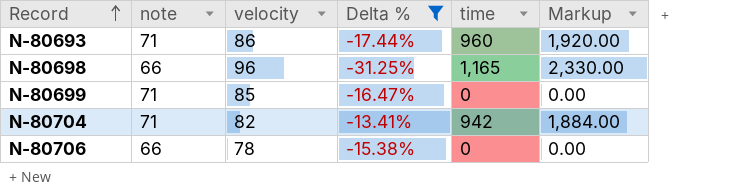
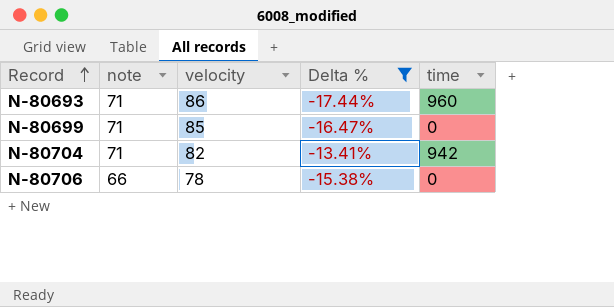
column Markup | formula: [time] * 2 -> none
row N-80698: 66 | 96 | -31.25% | 1,165 | 2,330.00 -> none

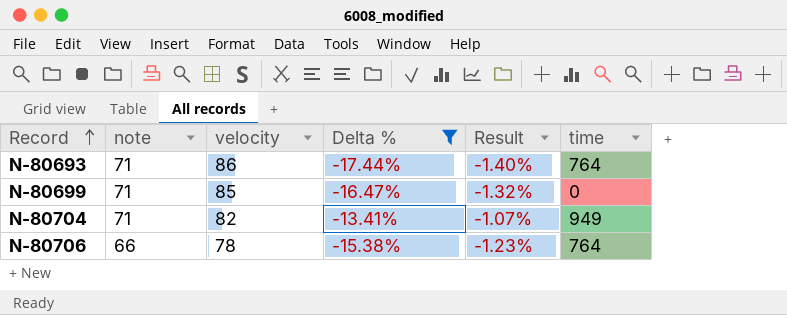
column Result | formula: none -> [Delta %] * 0.08
N-80693 | time: 960 -> 764
N-80704 | time: 942 -> 949
N-80706 | time: 0 -> 764

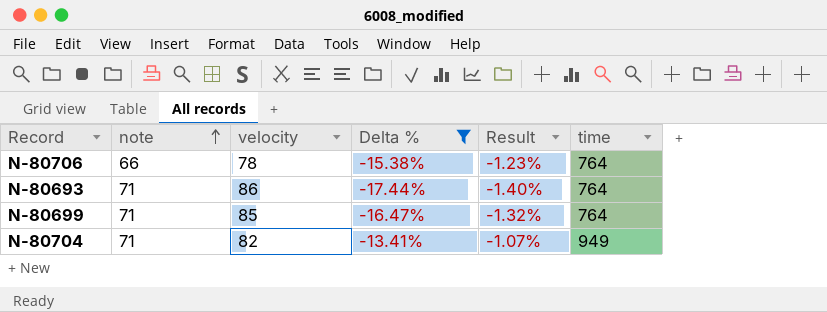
row order: Record ascending -> note ascending
N-80699 | time: 0 -> 764

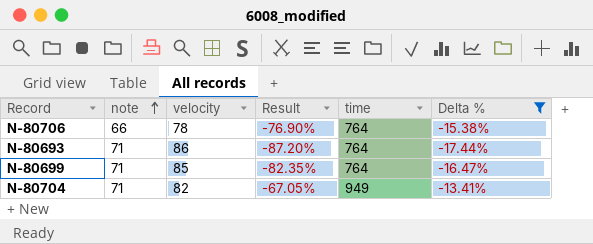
column Result | formula: [Delta %] * 0.08 -> [Delta %] * 5
column Delta % | position: 4 -> 6

